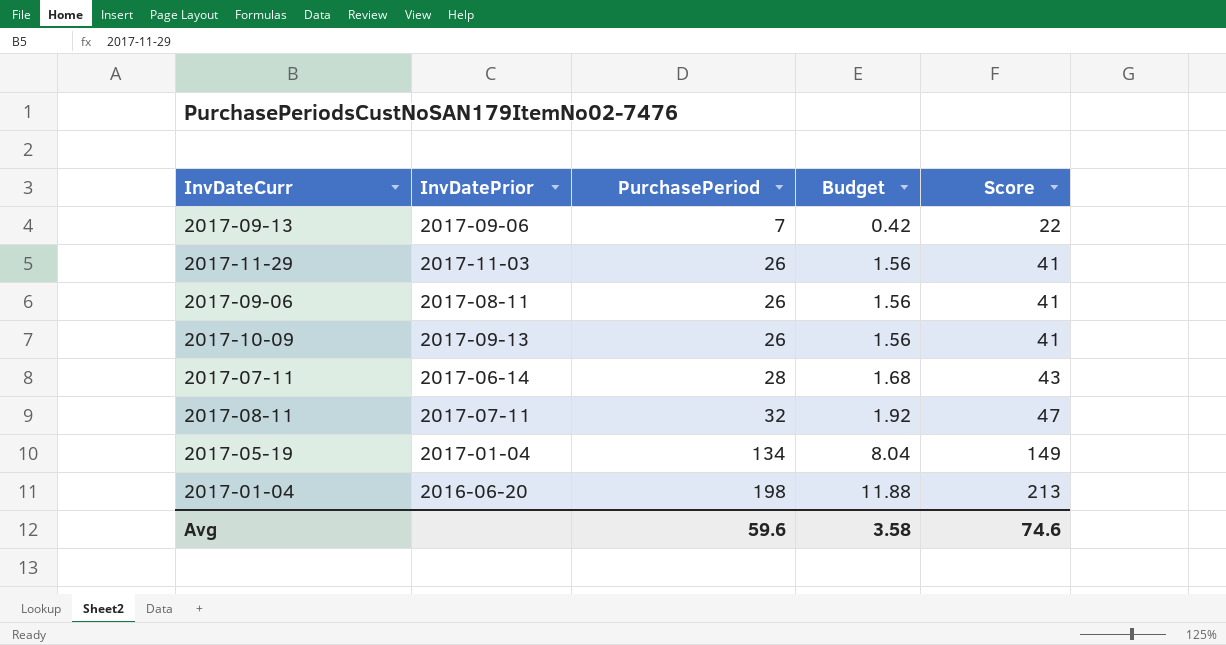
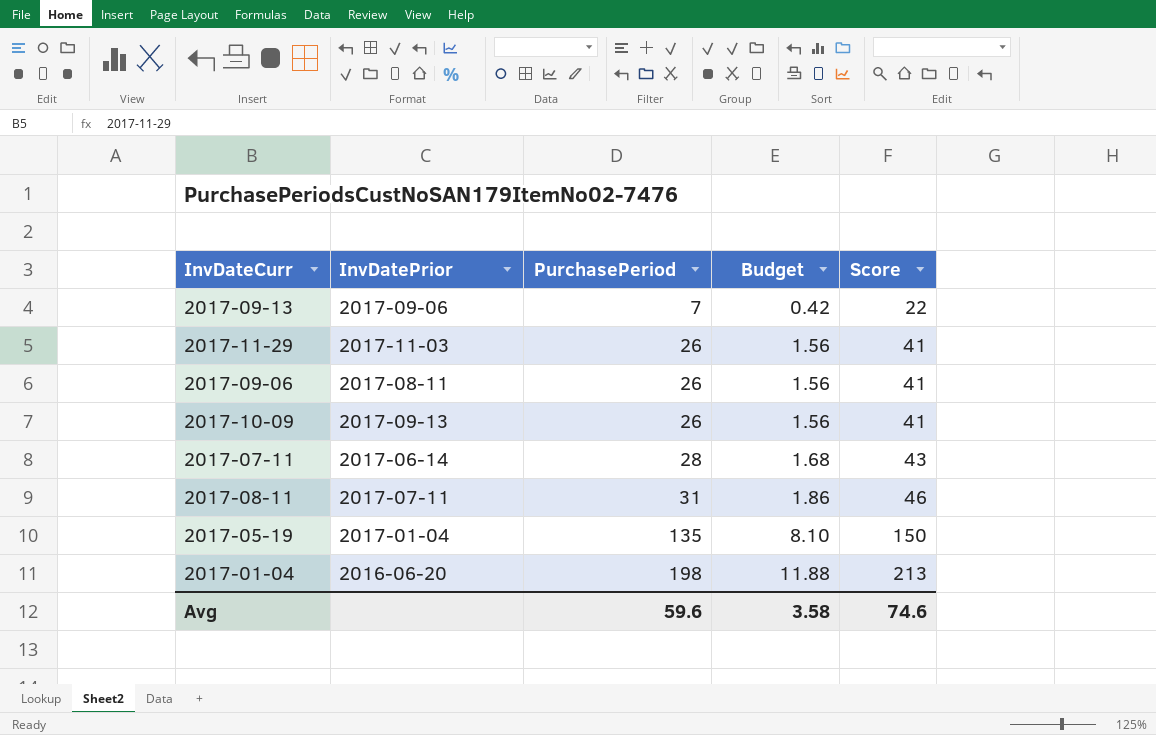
2017-08-11 | PurchasePeriod: 32 -> 31
2017-08-11 | Budget: 1.92 -> 1.86
2017-08-11 | Score: 47 -> 46
2017-05-19 | PurchasePeriod: 134 -> 135
2017-05-19 | Budget: 8.04 -> 8.10
2017-05-19 | Score: 149 -> 150

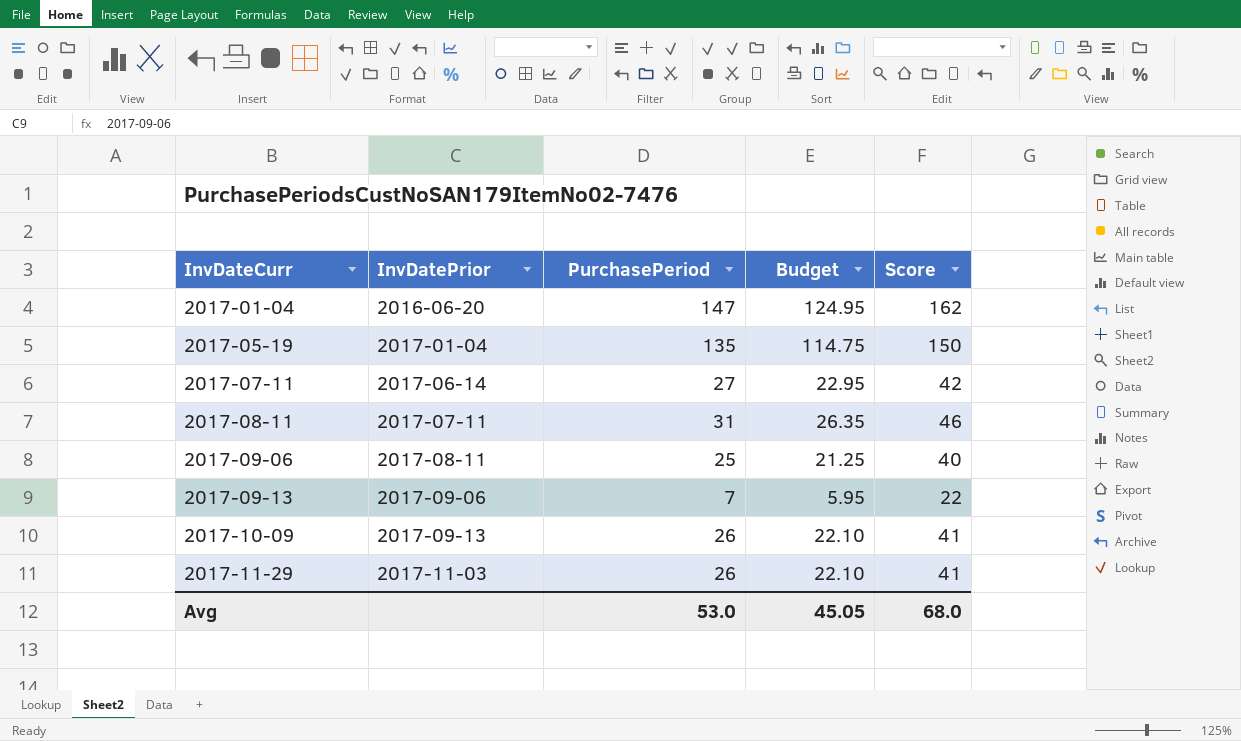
row order: PurchasePeriod ascending -> InvDateCurr ascending
column Budget | formula: [PurchasePeriod] * 0.06 -> [PurchasePeriod] * 0.85
2017-01-04 | PurchasePeriod: 198 -> 147
2017-01-04 | Score: 213 -> 162
2017-07-11 | PurchasePeriod: 28 -> 27
2017-07-11 | Score: 43 -> 42
2017-09-06 | PurchasePeriod: 26 -> 25
2017-09-06 | Score: 41 -> 40
Avg | PurchasePeriod: 59.6 -> 53.0
Avg | Budget: 3.58 -> 45.05
Avg | Score: 74.6 -> 68.0

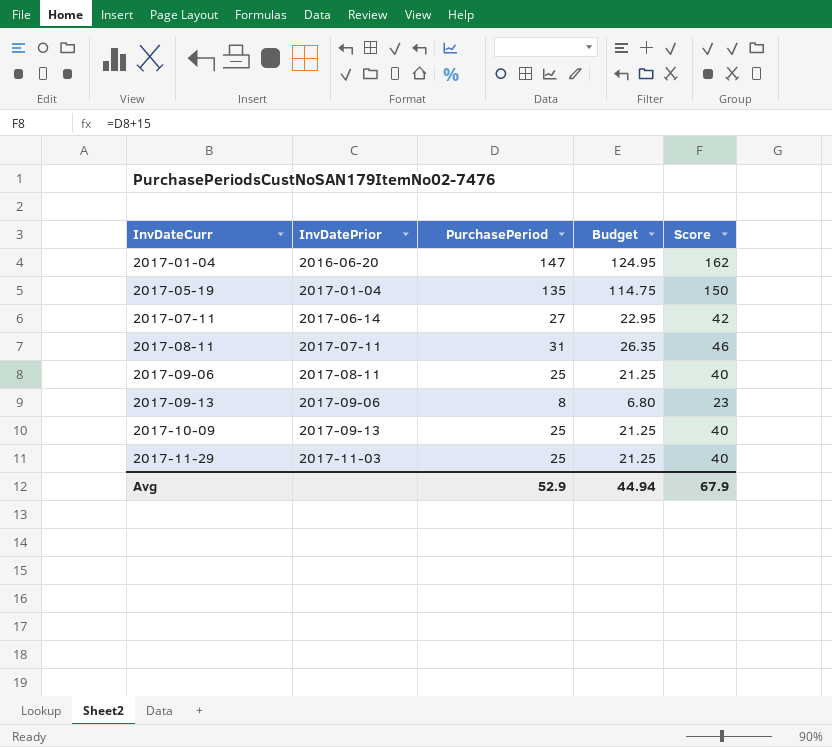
2017-09-13 | PurchasePeriod: 7 -> 8
2017-09-13 | Budget: 5.95 -> 6.80
2017-09-13 | Score: 22 -> 23
2017-10-09 | PurchasePeriod: 26 -> 25
2017-10-09 | Budget: 22.10 -> 21.25
2017-10-09 | Score: 41 -> 40
2017-11-29 | PurchasePeriod: 26 -> 25
2017-11-29 | Budget: 22.10 -> 21.25
2017-11-29 | Score: 41 -> 40
Avg | PurchasePeriod: 53.0 -> 52.9
Avg | Budget: 45.05 -> 44.94
Avg | Score: 68.0 -> 67.9

